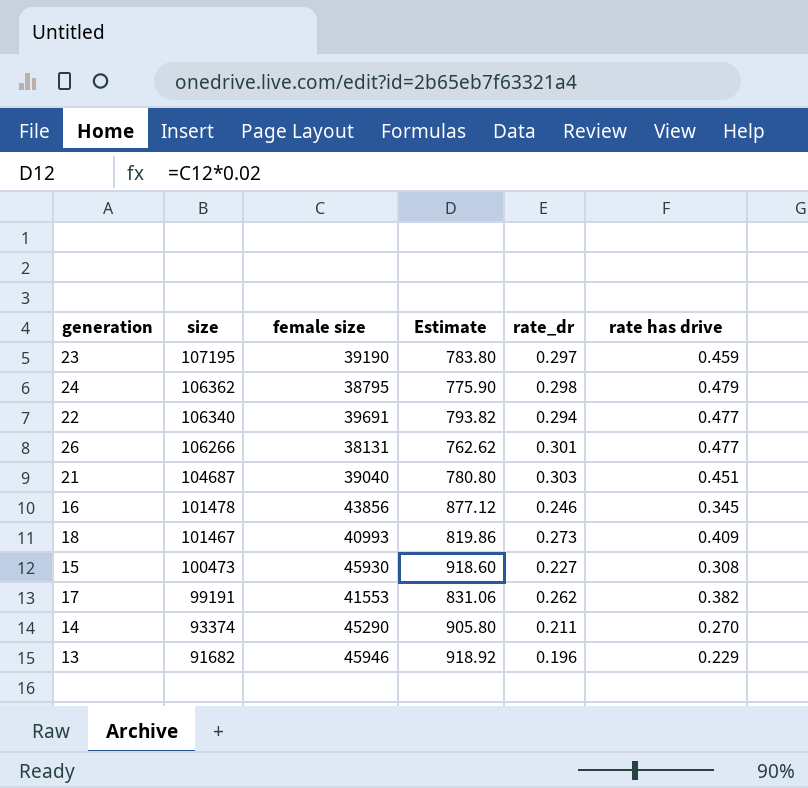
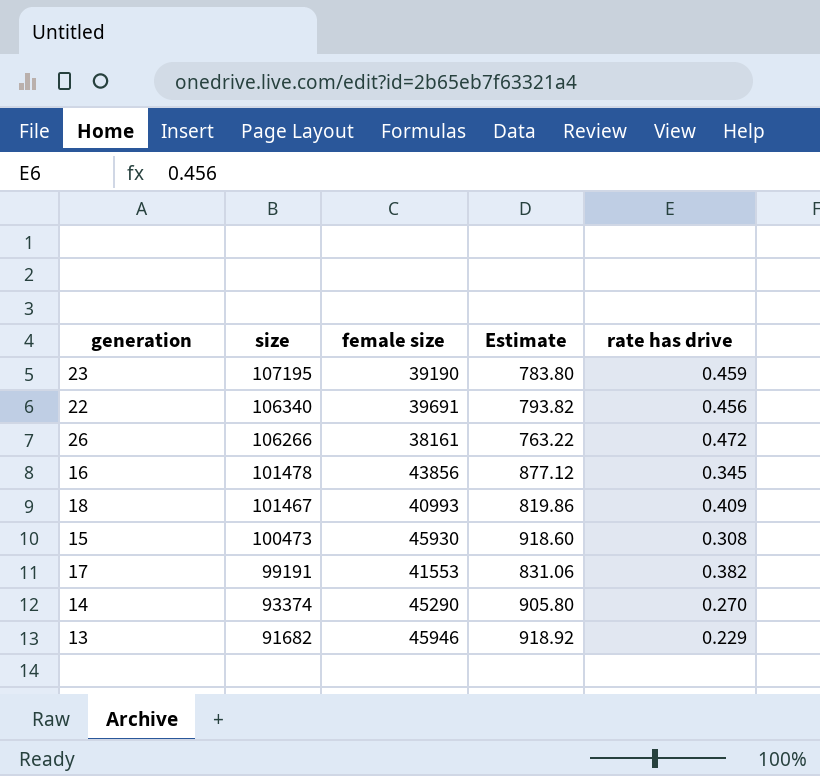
column rate_dr | position: 5 -> none
row 24: 106362 | 38795 | 775.90 | 0.298 | 0.479 -> none
row 21: 104687 | 39040 | 780.80 | 0.303 | 0.451 -> none
22 | rate has drive: 0.477 -> 0.456
26 | female size: 38131 -> 38161
26 | Estimate: 762.62 -> 763.22
26 | rate has drive: 0.477 -> 0.472

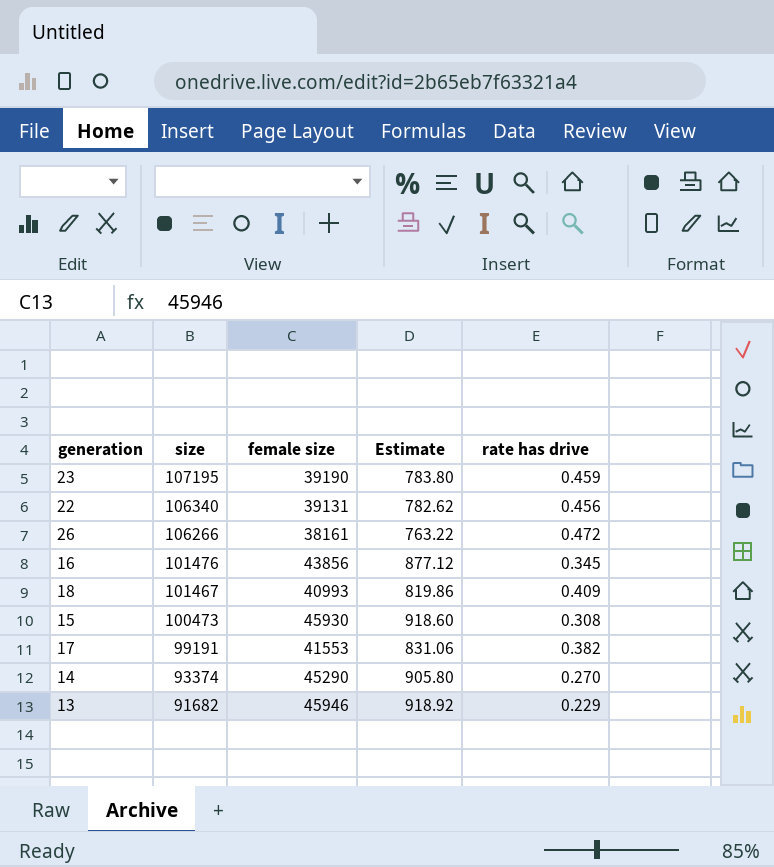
22 | female size: 39691 -> 39131
22 | Estimate: 793.82 -> 782.62
16 | size: 101478 -> 101476

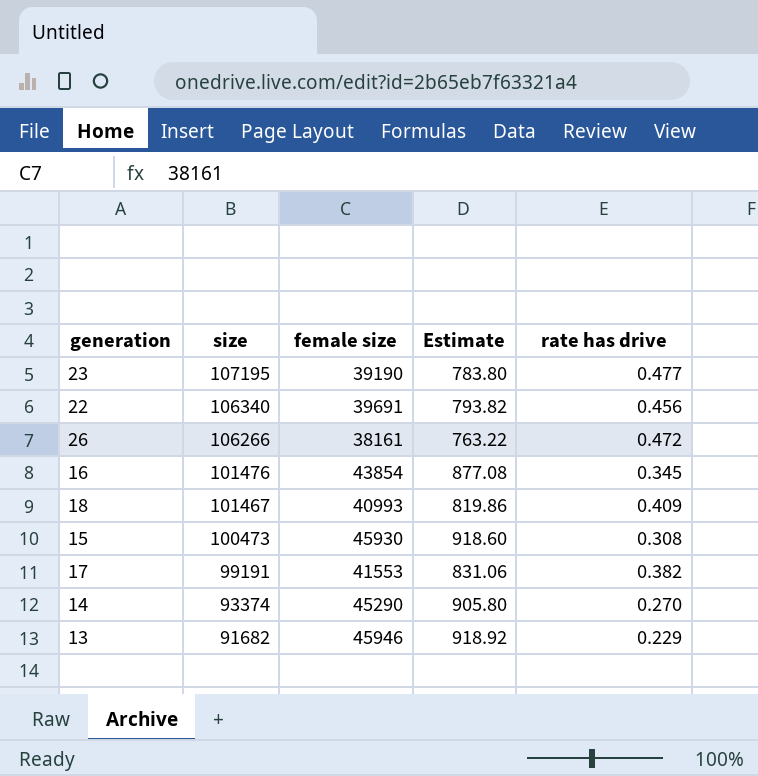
23 | rate has drive: 0.459 -> 0.477
22 | female size: 39131 -> 39691
22 | Estimate: 782.62 -> 793.82
16 | female size: 43856 -> 43854
16 | Estimate: 877.12 -> 877.08

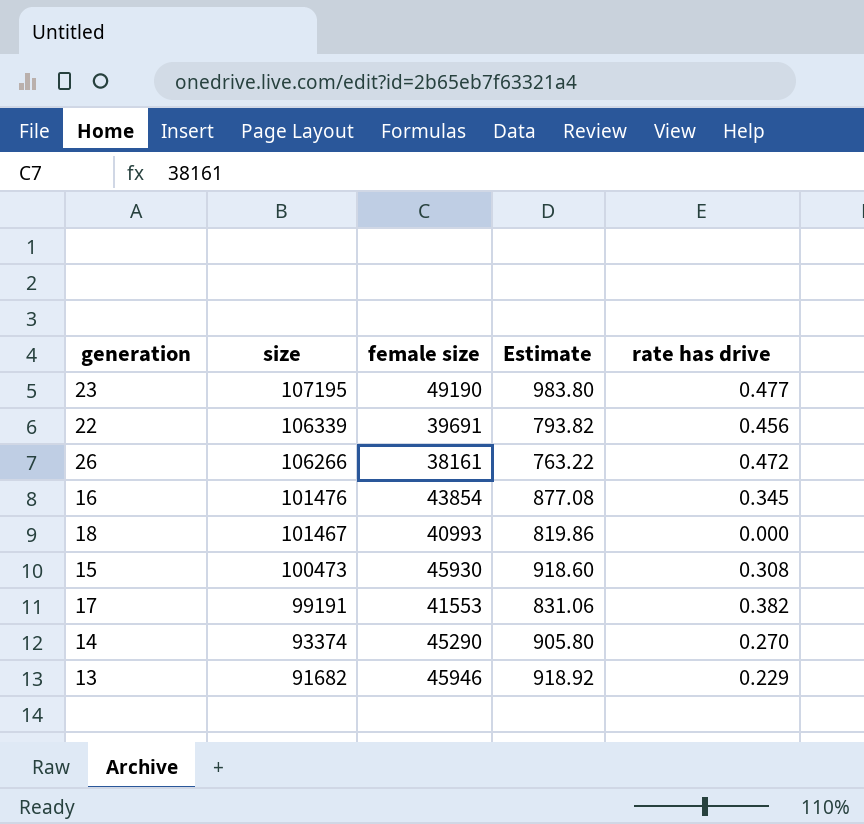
23 | female size: 39190 -> 49190
23 | Estimate: 783.80 -> 983.80
22 | size: 106340 -> 106339
18 | rate has drive: 0.409 -> 0.000

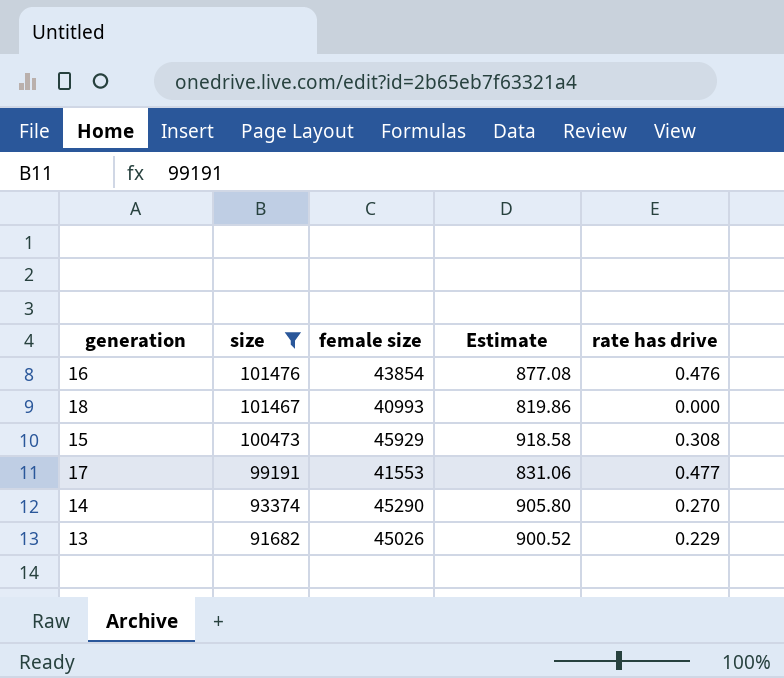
filter: none -> size <= 101476
16 | rate has drive: 0.345 -> 0.476
15 | female size: 45930 -> 45929
15 | Estimate: 918.60 -> 918.58
17 | rate has drive: 0.382 -> 0.477
13 | female size: 45946 -> 45026
13 | Estimate: 918.92 -> 900.52

